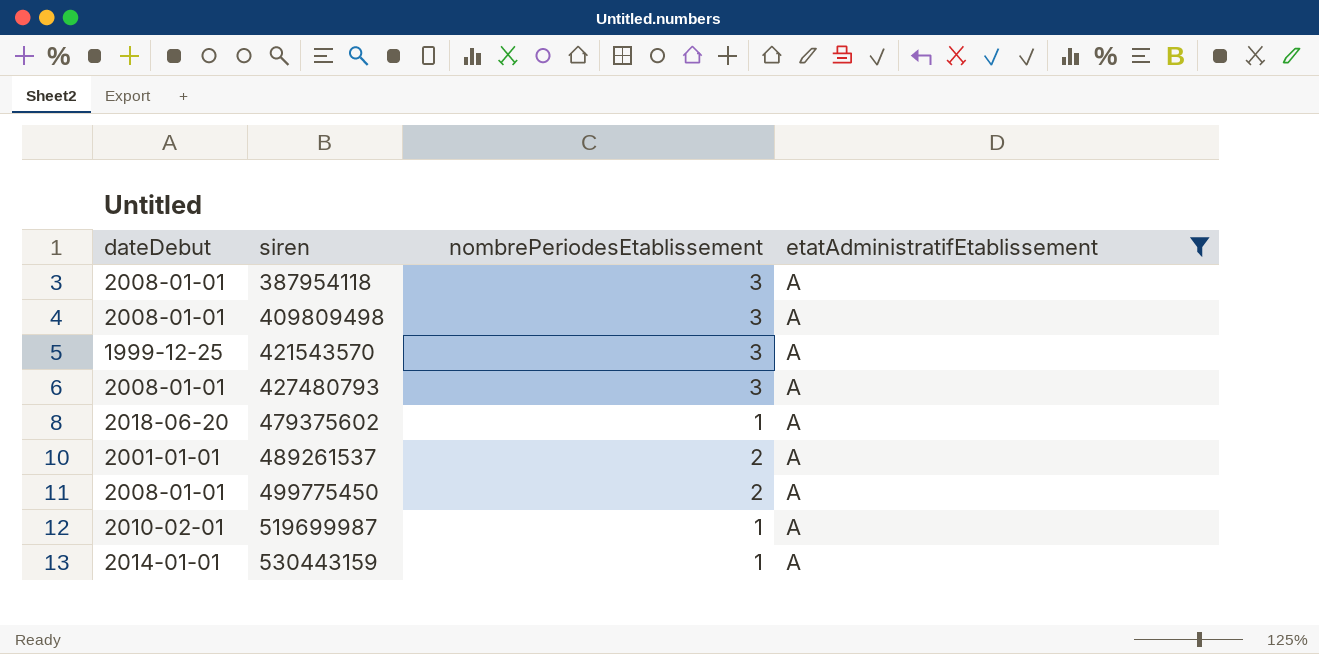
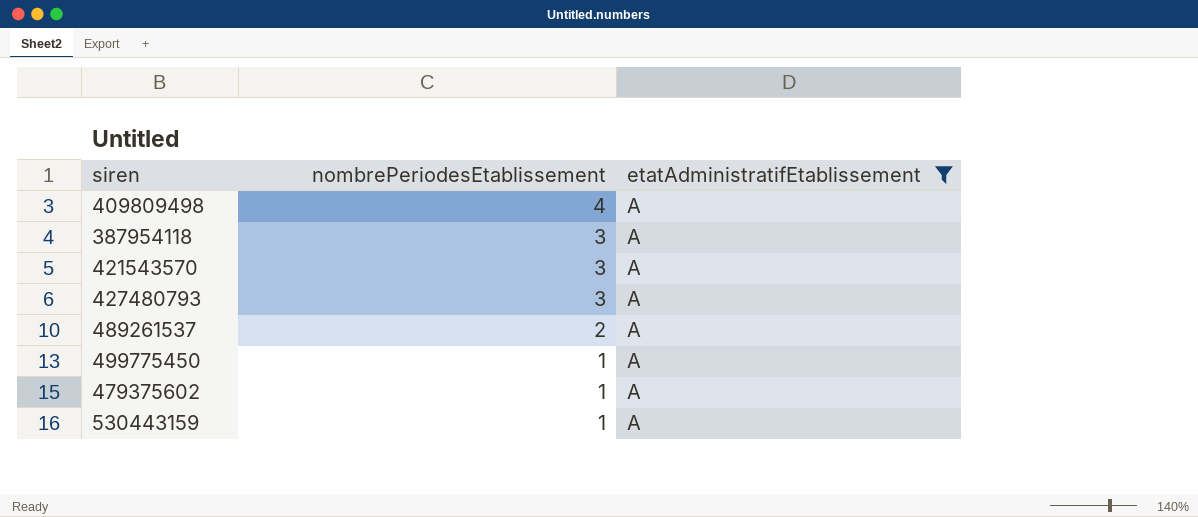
row order: siren ascending -> nombrePeriodesEtablissement descending
column dateDebut | position: 1 -> none
row 519699987: 2010-02-01 | 1 | A -> none
409809498 | nombrePeriodesEtablissement: 3 -> 4
499775450 | nombrePeriodesEtablissement: 2 -> 1

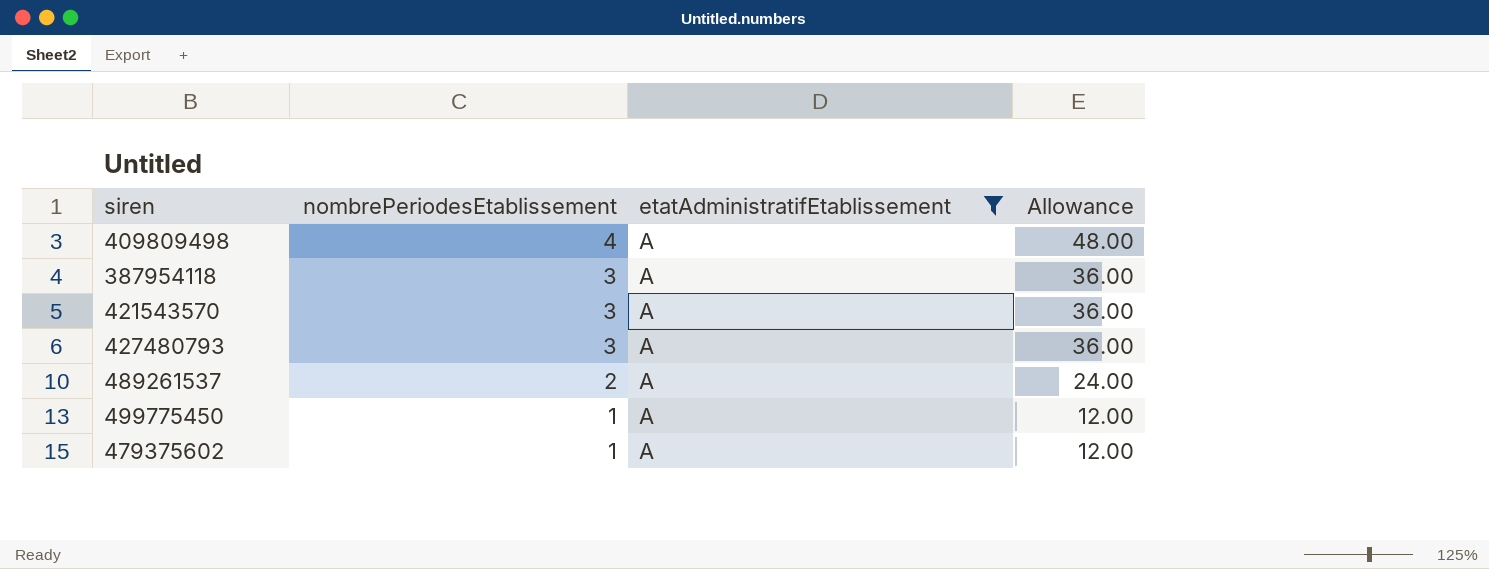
column Allowance | formula: none -> [nombrePeriodesEtablissement] * 12
row 530443159: 1 | A -> none

